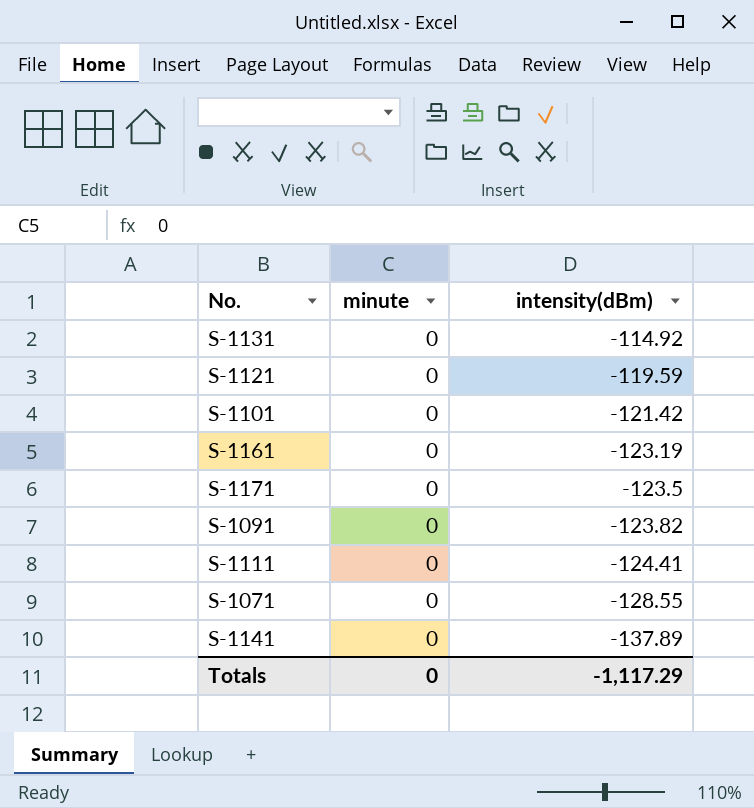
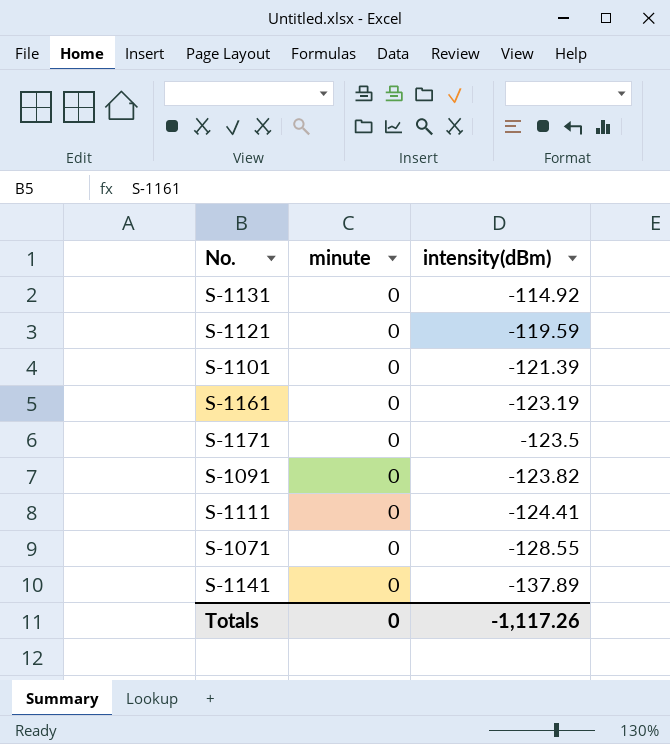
S-1101 | intensity(dBm): -121.42 -> -121.39
Totals | intensity(dBm): -1,117.29 -> -1,117.26

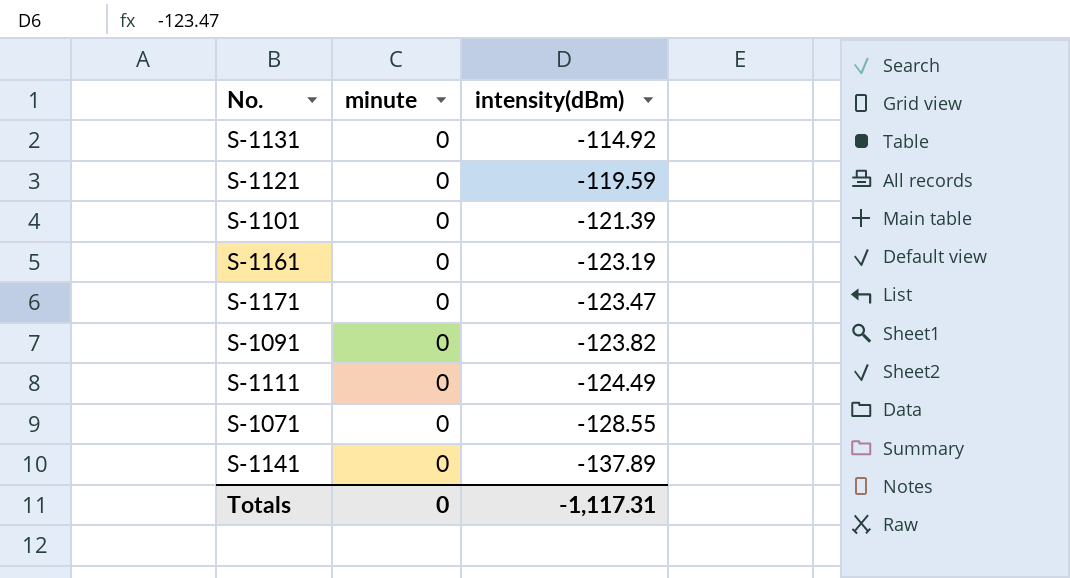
S-1171 | intensity(dBm): -123.5 -> -123.47
S-1111 | intensity(dBm): -124.41 -> -124.49
Totals | intensity(dBm): -1,117.26 -> -1,117.31

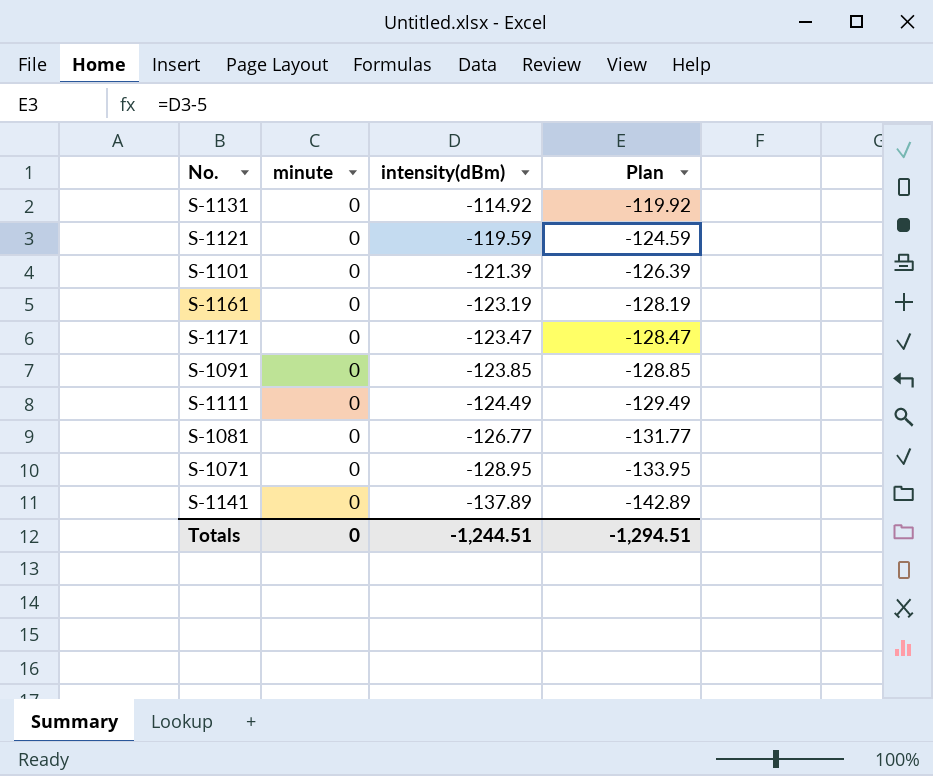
column Plan | formula: none -> [intensity(dBm)] - 5
S-1091 | intensity(dBm): -123.82 -> -123.85
row S-1081: none -> 0 | -126.77 | -131.77
S-1071 | intensity(dBm): -128.55 -> -128.95
Totals | intensity(dBm): -1,117.31 -> -1,244.51

